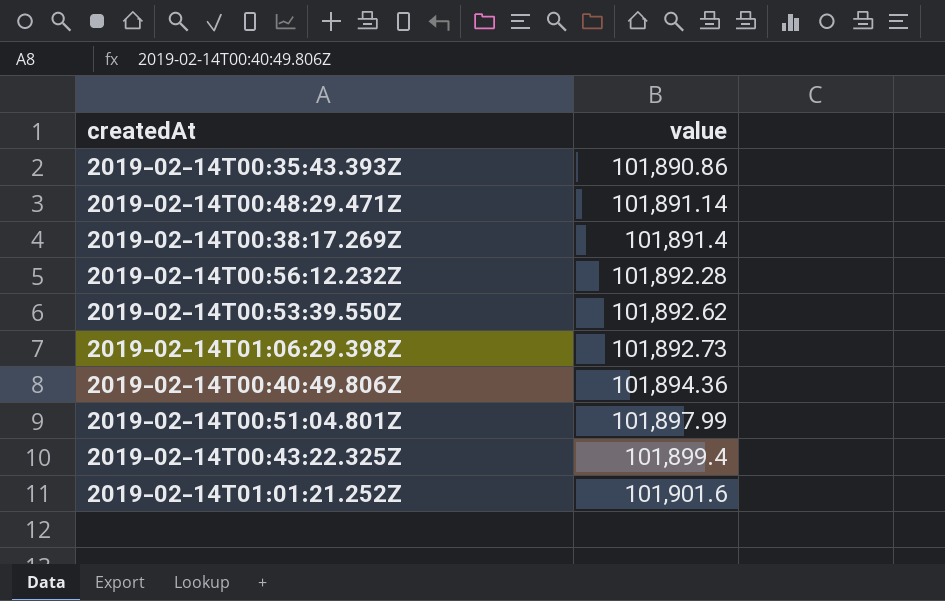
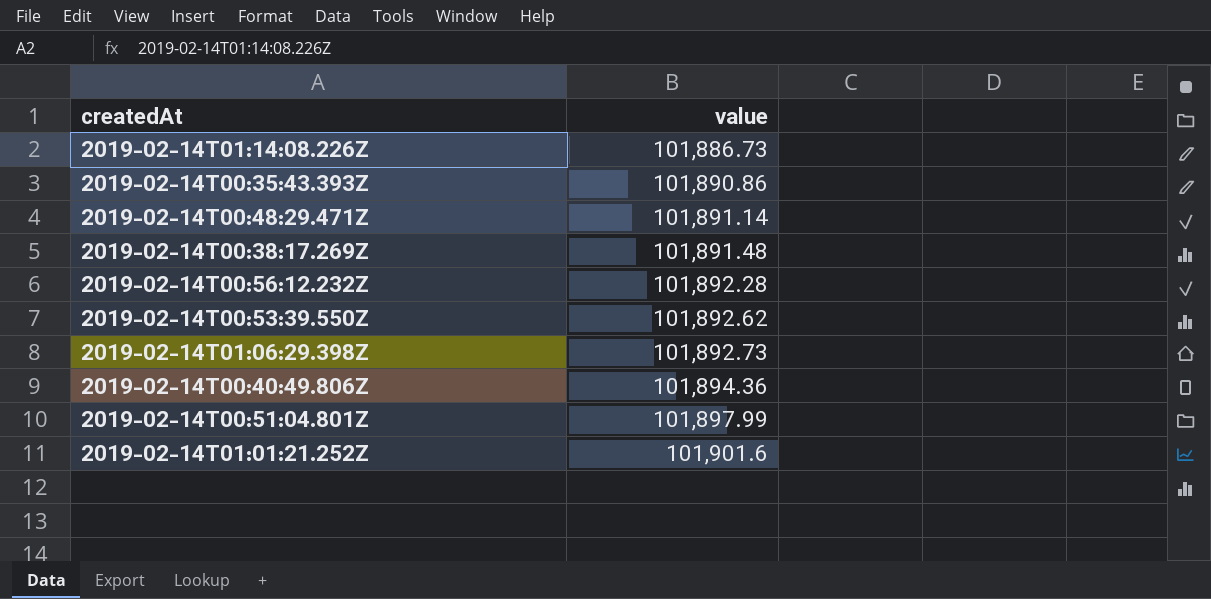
row 2019-02-14T00:43:22.325Z: 101,899.4 -> none
row 2019-02-14T01:14:08.226Z: none -> 101,886.73
2019-02-14T00:38:17.269Z | value: 101,891.4 -> 101,891.48

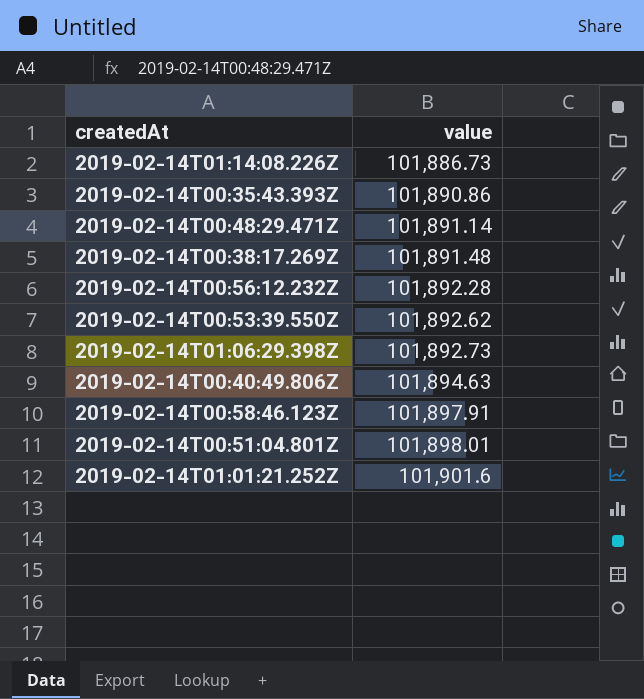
2019-02-14T00:40:49.806Z | value: 101,894.36 -> 101,894.63
row 2019-02-14T00:58:46.123Z: none -> 101,897.91
2019-02-14T00:51:04.801Z | value: 101,897.99 -> 101,898.01

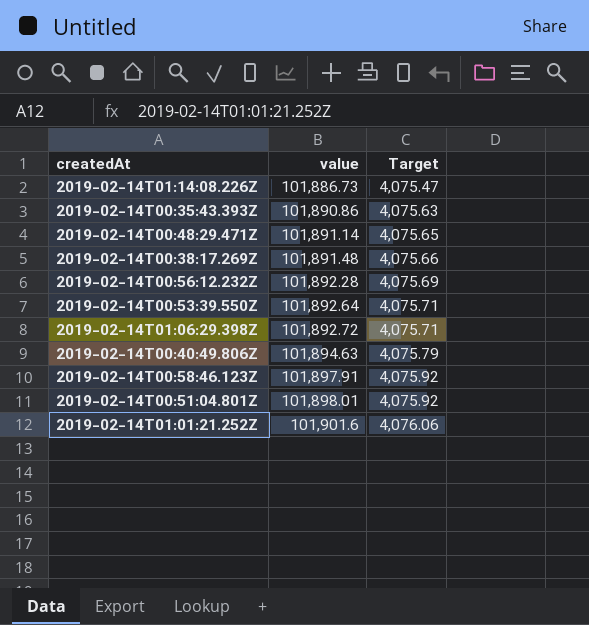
column Target | formula: none -> [value] * 0.04
2019-02-14T00:53:39.550Z | value: 101,892.62 -> 101,892.64
2019-02-14T01:06:29.398Z | value: 101,892.73 -> 101,892.72

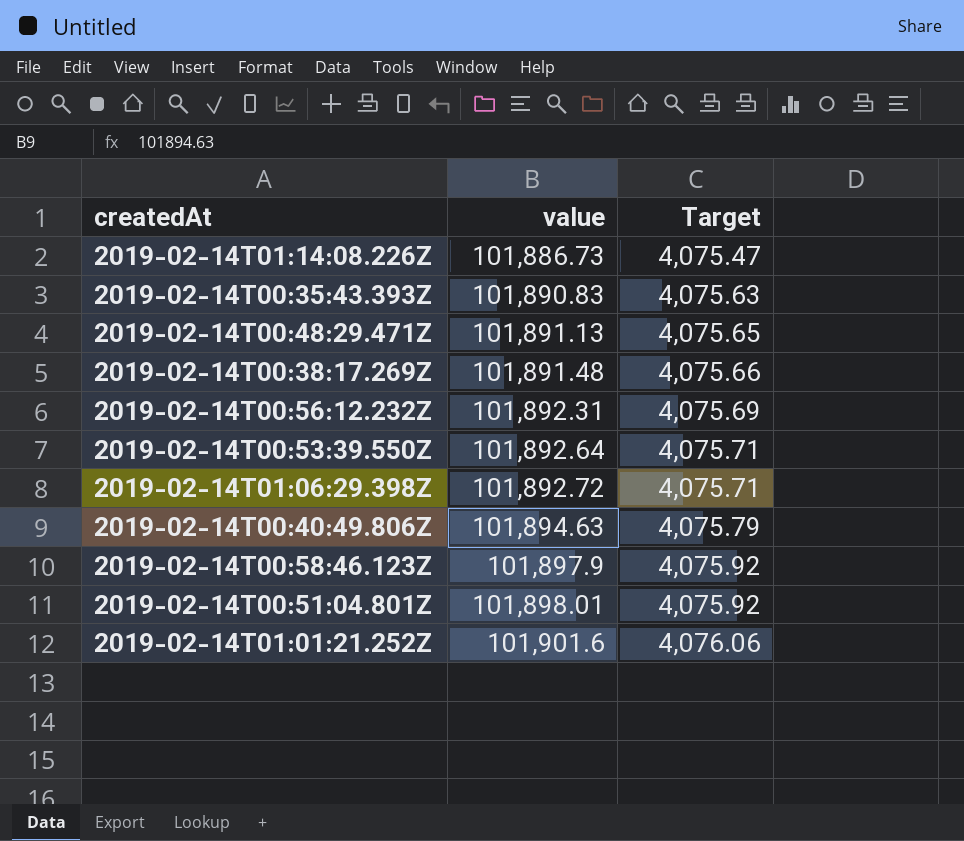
2019-02-14T00:35:43.393Z | value: 101,890.86 -> 101,890.83
2019-02-14T00:48:29.471Z | value: 101,891.14 -> 101,891.13
2019-02-14T00:56:12.232Z | value: 101,892.28 -> 101,892.31
2019-02-14T00:58:46.123Z | value: 101,897.91 -> 101,897.9

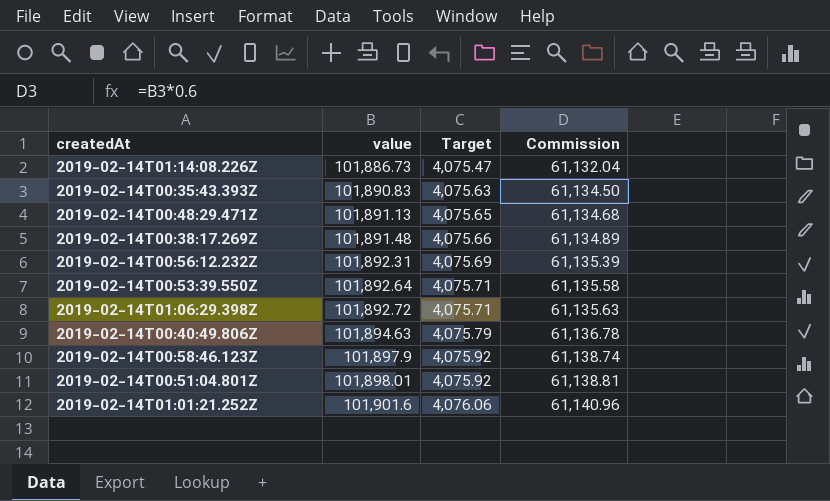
column Commission | formula: none -> [value] * 0.6

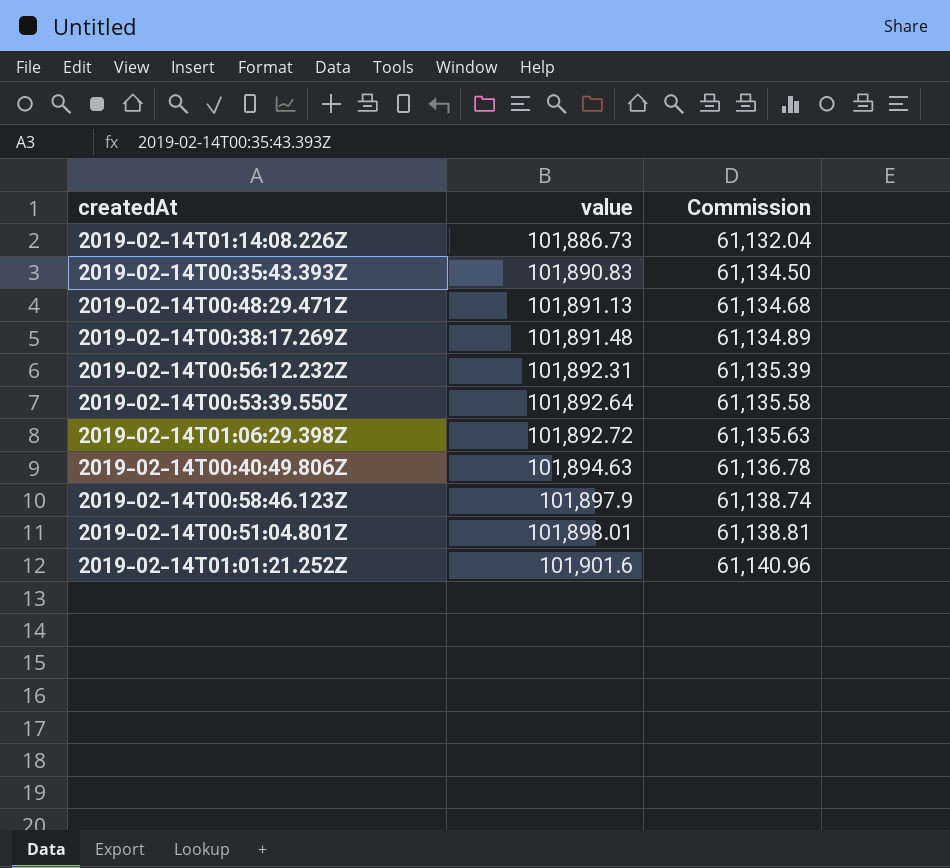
column Target | formula: [value] * 0.04 -> none

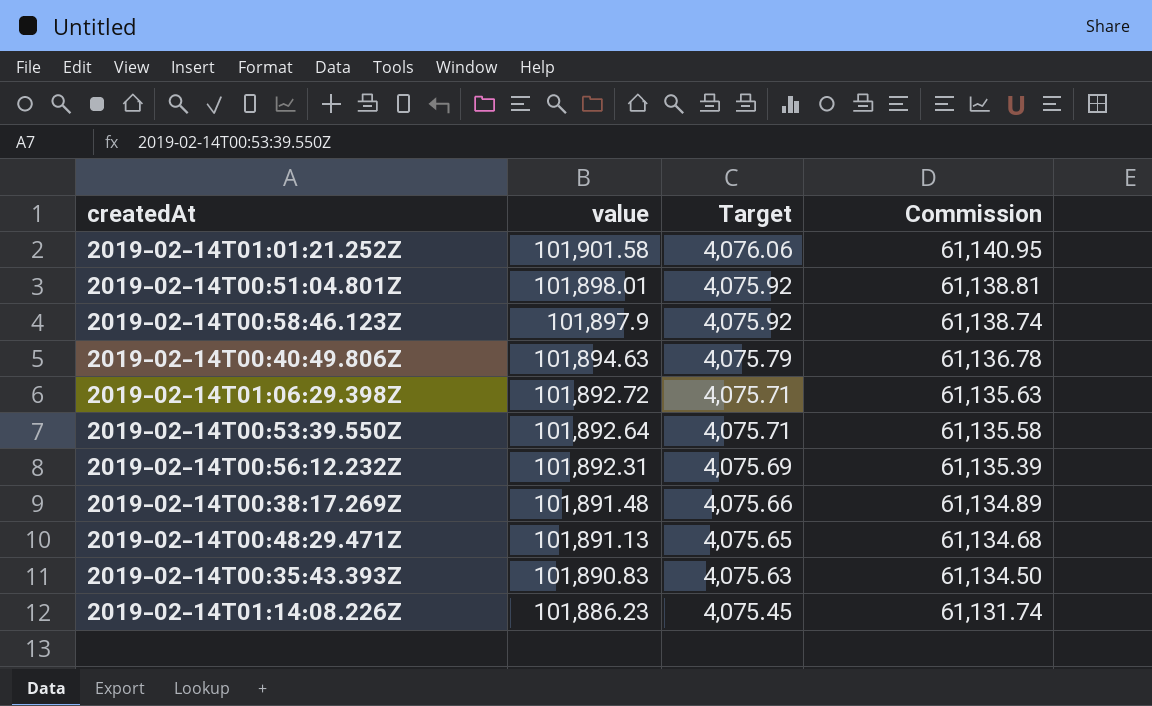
row order: value ascending -> value descending
column Target | formula: none -> [value] * 0.04
2019-02-14T01:01:21.252Z | value: 101,901.6 -> 101,901.58
2019-02-14T01:01:21.252Z | Commission: 61,140.96 -> 61,140.95
2019-02-14T01:14:08.226Z | value: 101,886.73 -> 101,886.23
2019-02-14T01:14:08.226Z | Commission: 61,132.04 -> 61,131.74

